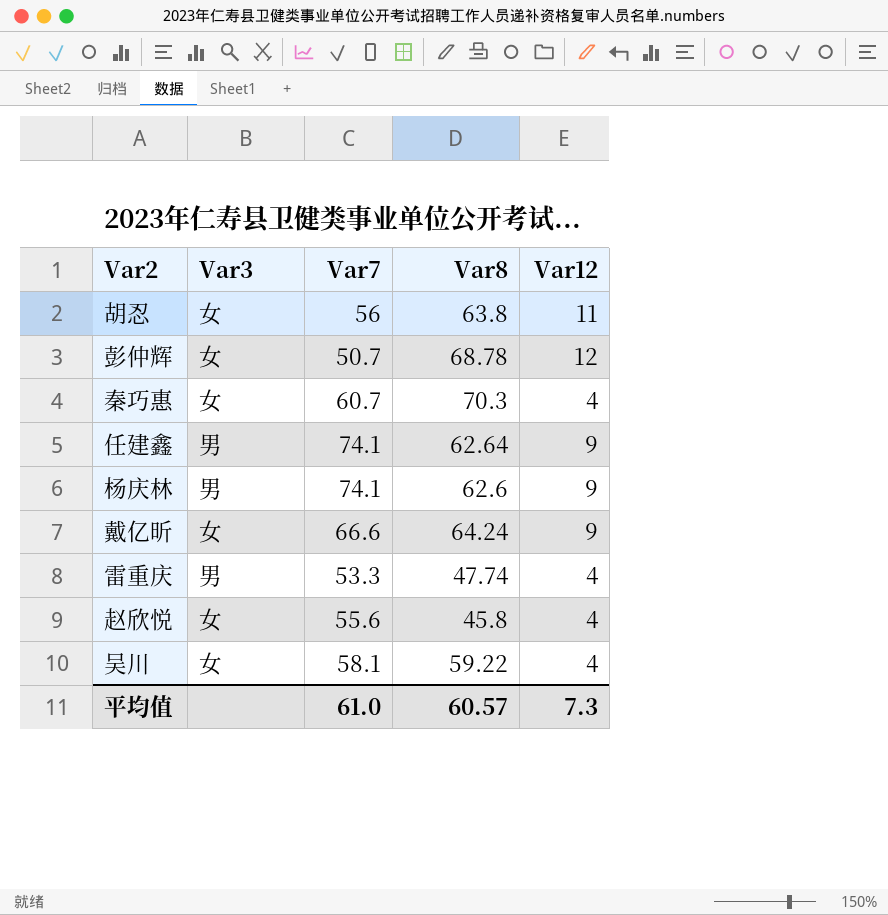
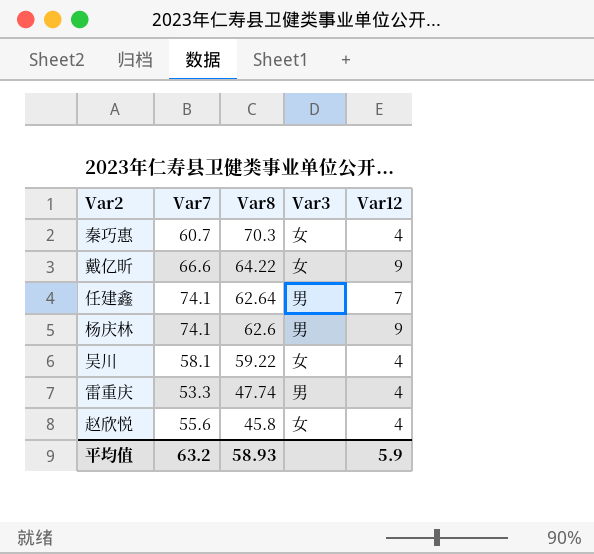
row order: none -> Var8 descending
column Var3 | position: 2 -> 4
row 胡忍: 女 | 56 | 63.8 | 11 -> none
row 彭仲辉: 女 | 50.7 | 68.78 | 12 -> none
戴亿昕 | Var8: 64.24 -> 64.22
任建鑫 | Var12: 9 -> 7
平均值 | Var7: 61.0 -> 63.2
平均值 | Var8: 60.57 -> 58.93
平均值 | Var12: 7.3 -> 5.9

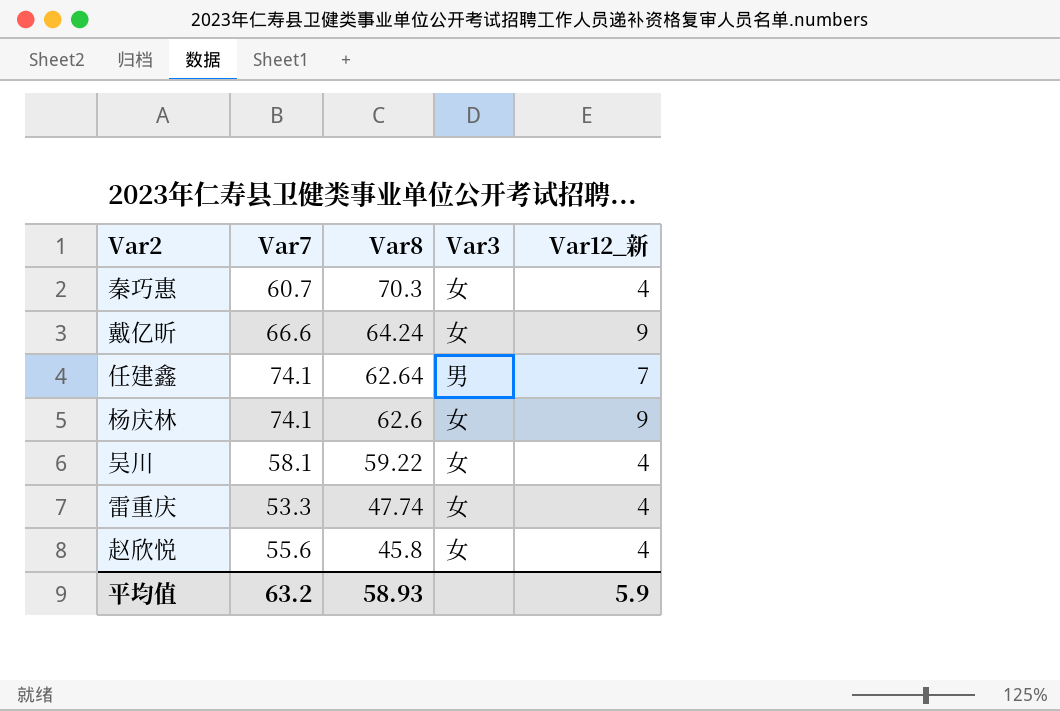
column name: Var12 -> Var12_新
戴亿昕 | Var8: 64.22 -> 64.24
杨庆林 | Var3: 男 -> 女
雷重庆 | Var3: 男 -> 女

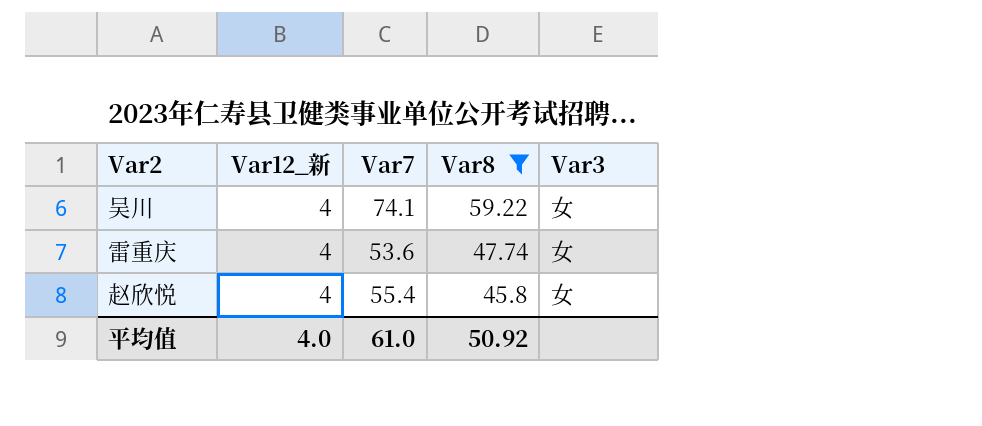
filter: none -> Var8 <= 59.22
column Var12_新 | position: 5 -> 2
吴川 | Var7: 58.1 -> 74.1
雷重庆 | Var7: 53.3 -> 53.6
赵欣悦 | Var7: 55.6 -> 55.4
平均值 | Var12_新: 5.9 -> 4.0
平均值 | Var7: 63.2 -> 61.0
平均值 | Var8: 58.93 -> 50.92

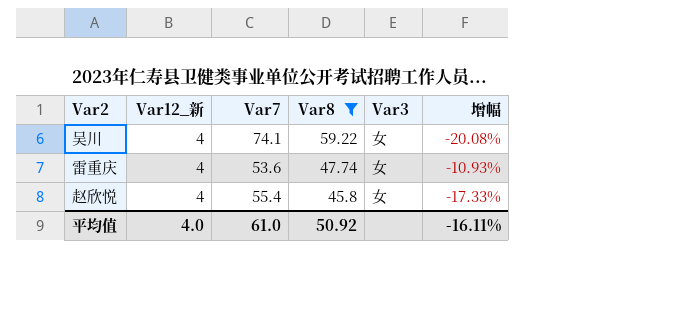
column 增幅 | formula: none -> ([Var8] - [Var7]) / [Var7]

